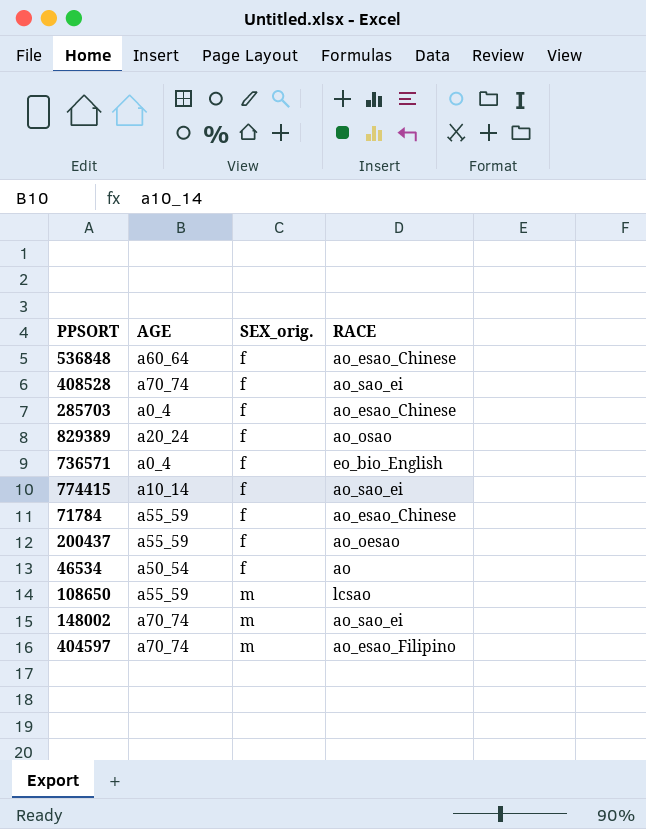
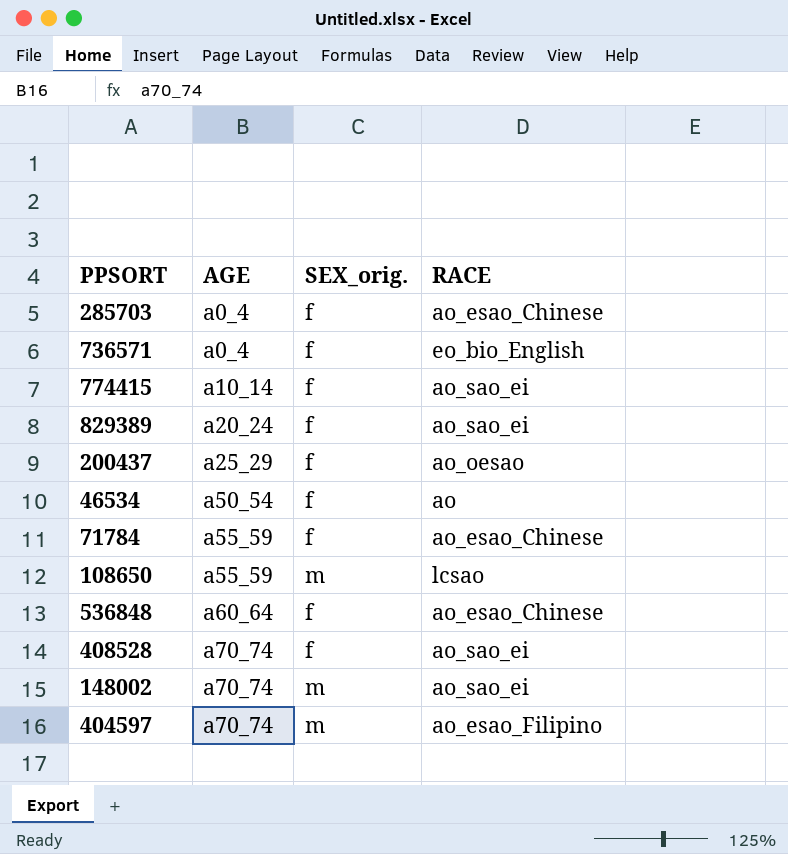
row order: SEX_orig. ascending -> AGE ascending
829389 | RACE: ao_osao -> ao_sao_ei
200437 | AGE: a55_59 -> a25_29

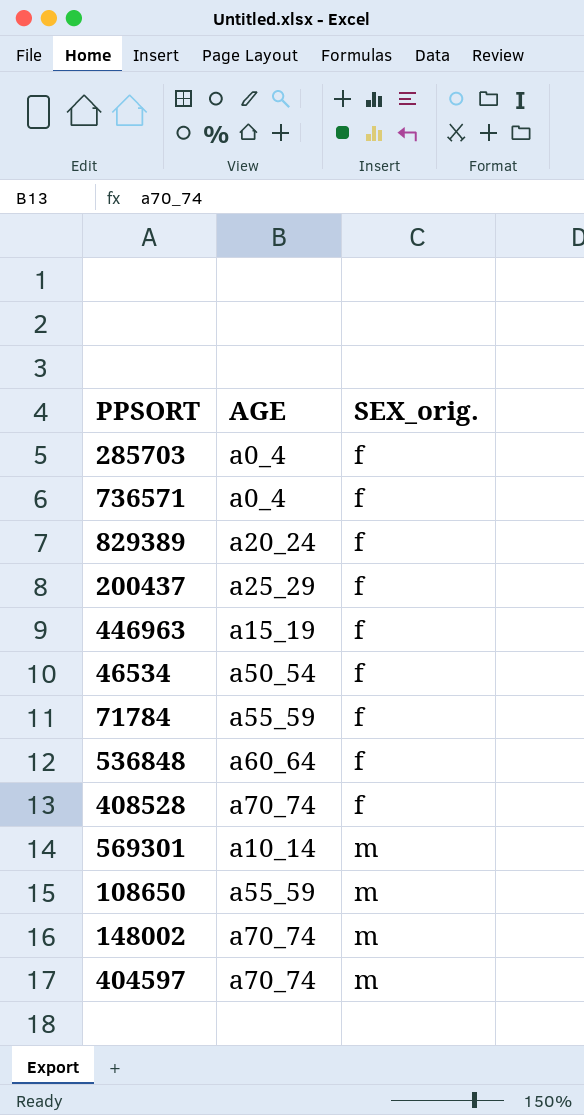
row order: AGE ascending -> SEX_orig. ascending
column RACE | position: 4 -> none
row 774415: a10_14 | f | ao_sao_ei -> none
row 446963: none -> a15_19 | f
row 569301: none -> a10_14 | m

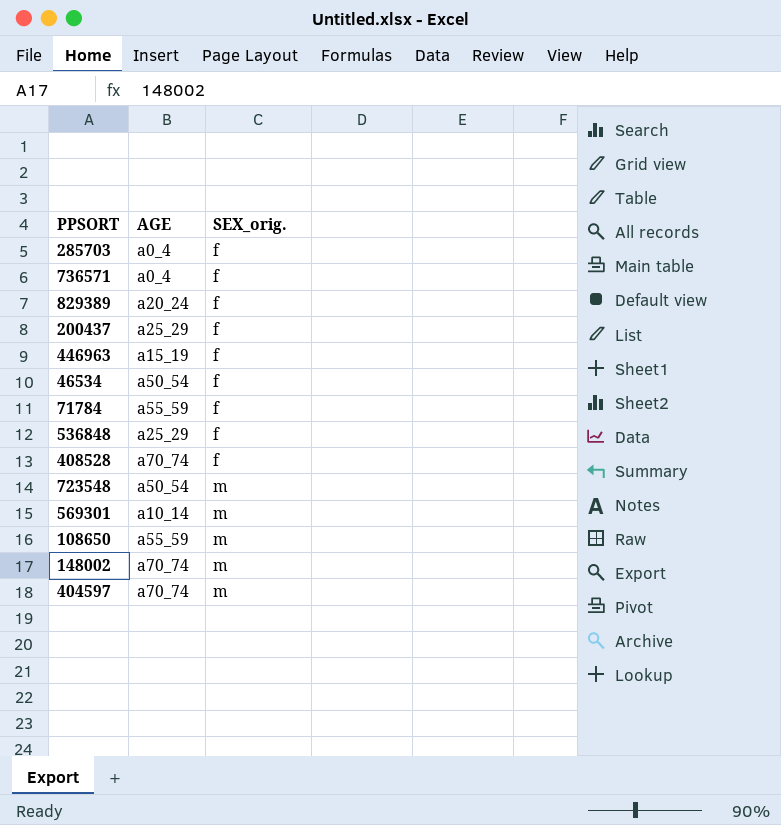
536848 | AGE: a60_64 -> a25_29
row 723548: none -> a50_54 | m

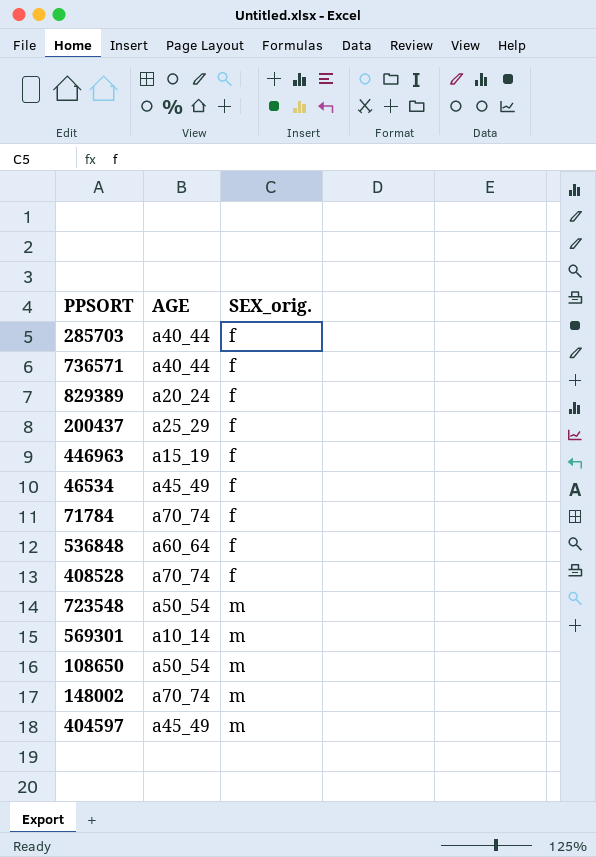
285703 | AGE: a0_4 -> a40_44
736571 | AGE: a0_4 -> a40_44
46534 | AGE: a50_54 -> a45_49
71784 | AGE: a55_59 -> a70_74
536848 | AGE: a25_29 -> a60_64
108650 | AGE: a55_59 -> a50_54
404597 | AGE: a70_74 -> a45_49

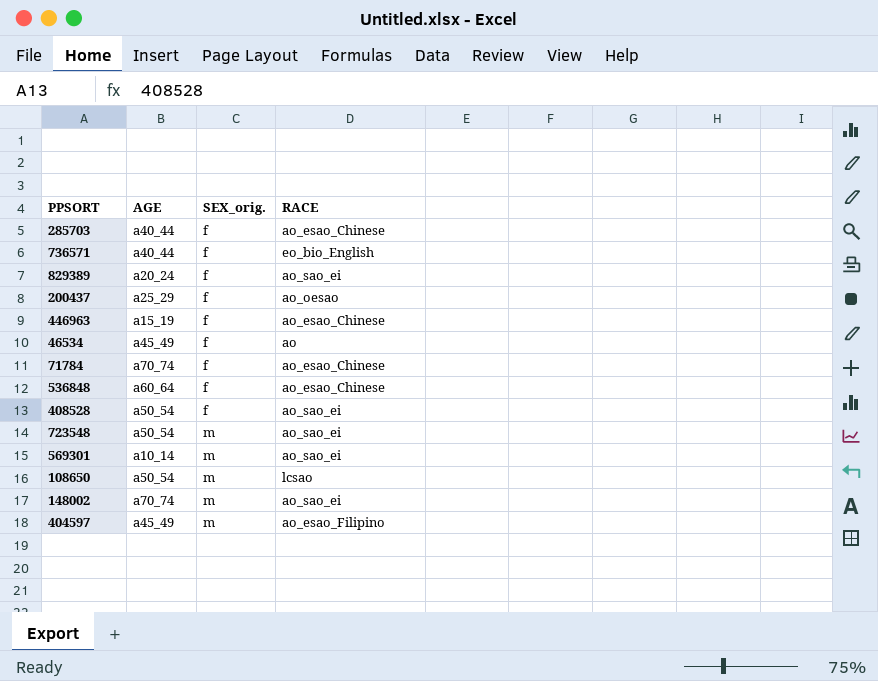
column RACE | position: none -> 4
408528 | AGE: a70_74 -> a50_54

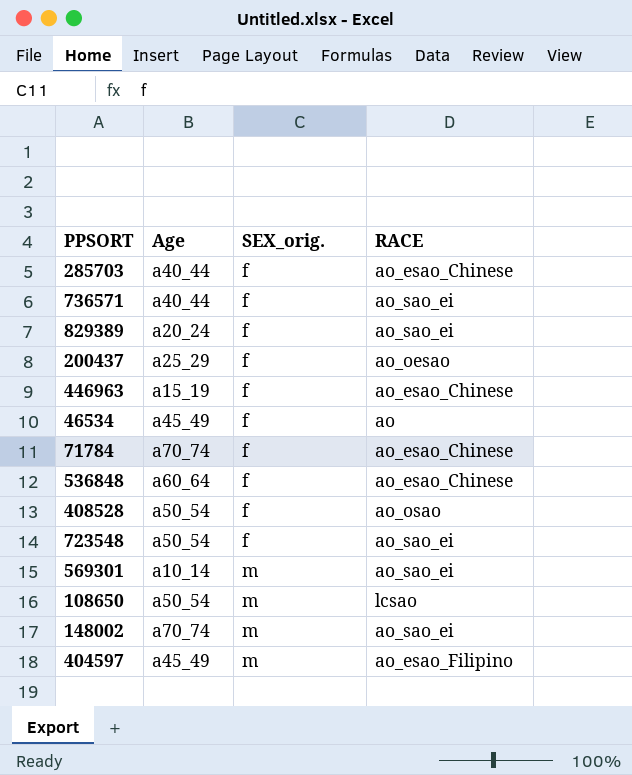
column name: AGE -> Age
736571 | RACE: eo_bio_English -> ao_sao_ei
408528 | RACE: ao_sao_ei -> ao_osao
723548 | SEX_orig.: m -> f

